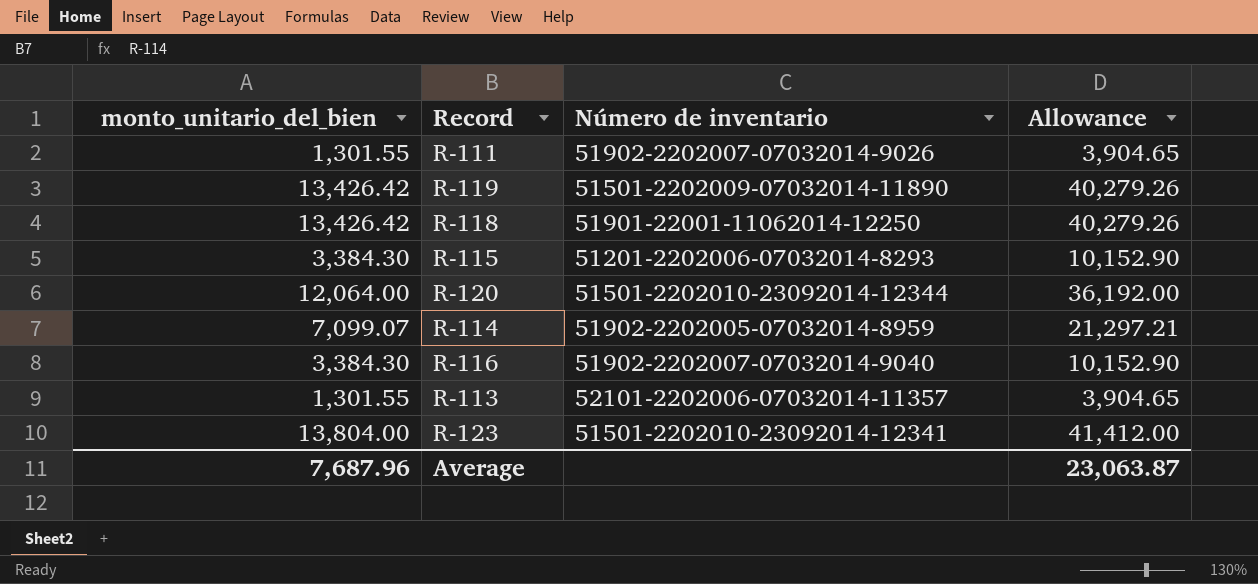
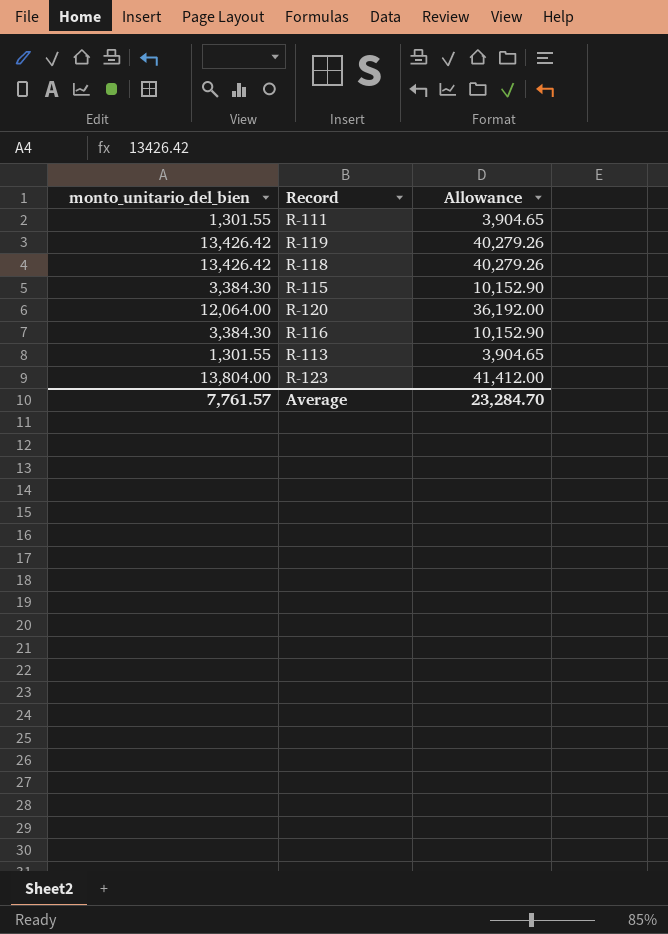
column Número de inventario | position: 3 -> none
row R-114: 7,099.07 | 51902-2202005-07032014-8959 | 21,297.21 -> none
Average | monto_unitario_del_bien: 7,687.96 -> 7,761.57
Average | Allowance: 23,063.87 -> 23,284.70

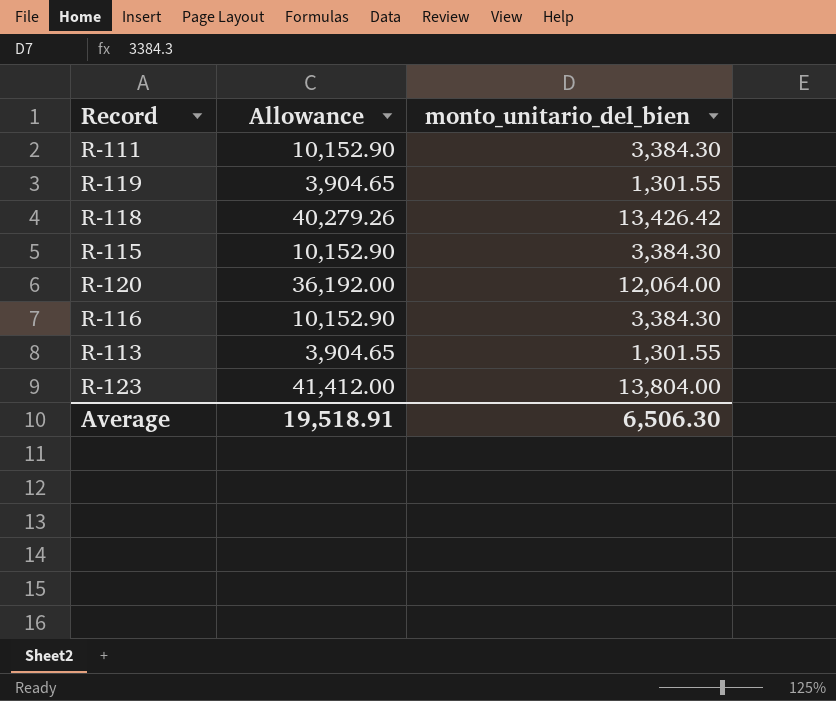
column monto_unitario_del_bien | position: 1 -> 3
R-111 | Allowance: 3,904.65 -> 10,152.90
R-111 | monto_unitario_del_bien: 1,301.55 -> 3,384.30
R-119 | Allowance: 40,279.26 -> 3,904.65
R-119 | monto_unitario_del_bien: 13,426.42 -> 1,301.55
Average | Allowance: 23,284.70 -> 19,518.91
Average | monto_unitario_del_bien: 7,761.57 -> 6,506.30

